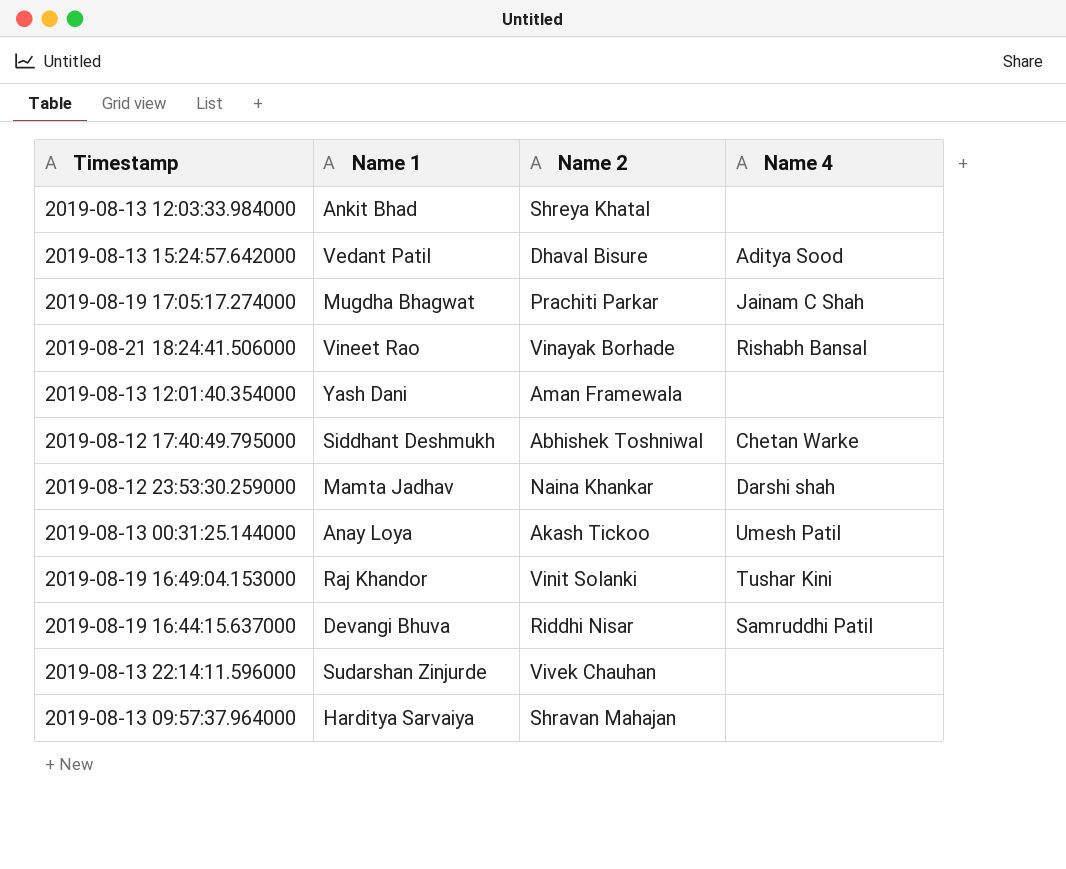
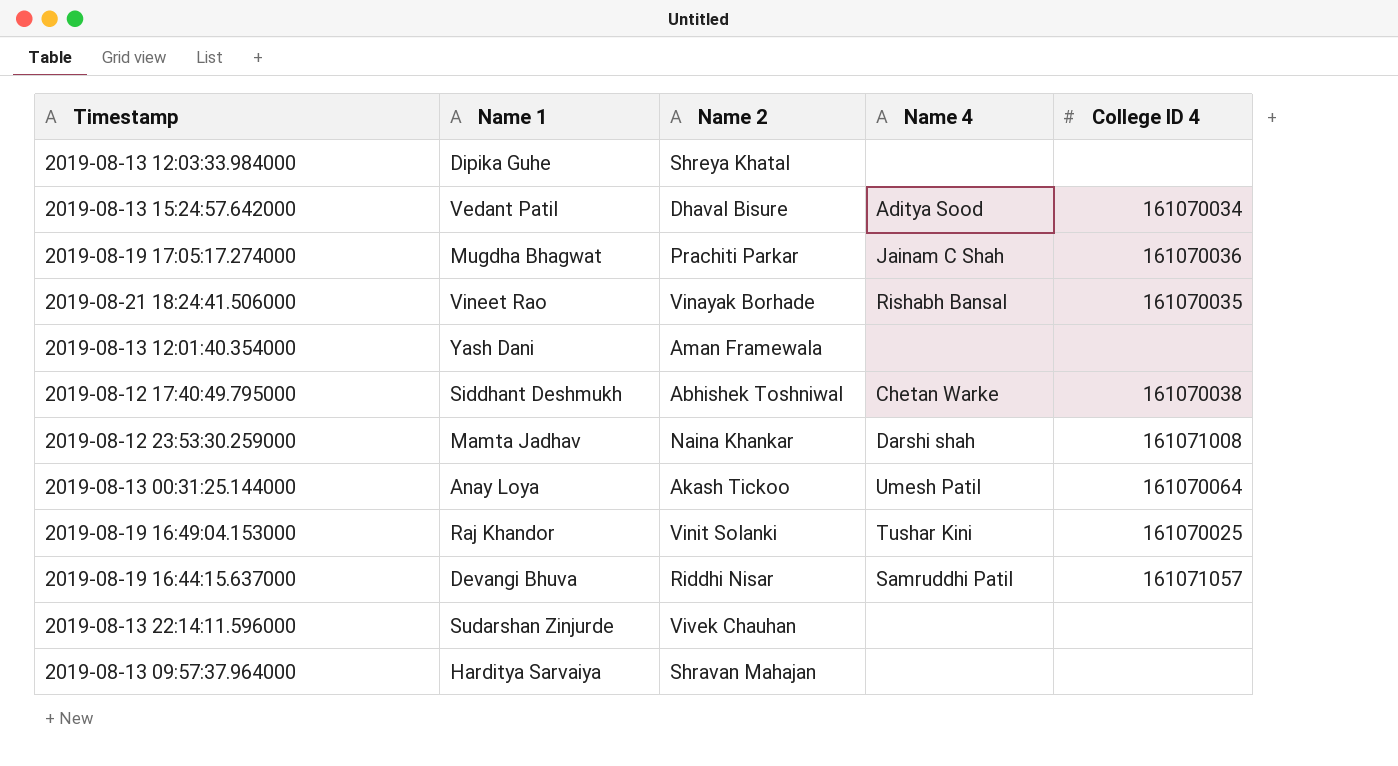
column College ID 4 | position: none -> 5
2019-08-13 12:03:33.984000 | Name 1: Ankit Bhad -> Dipika Guhe

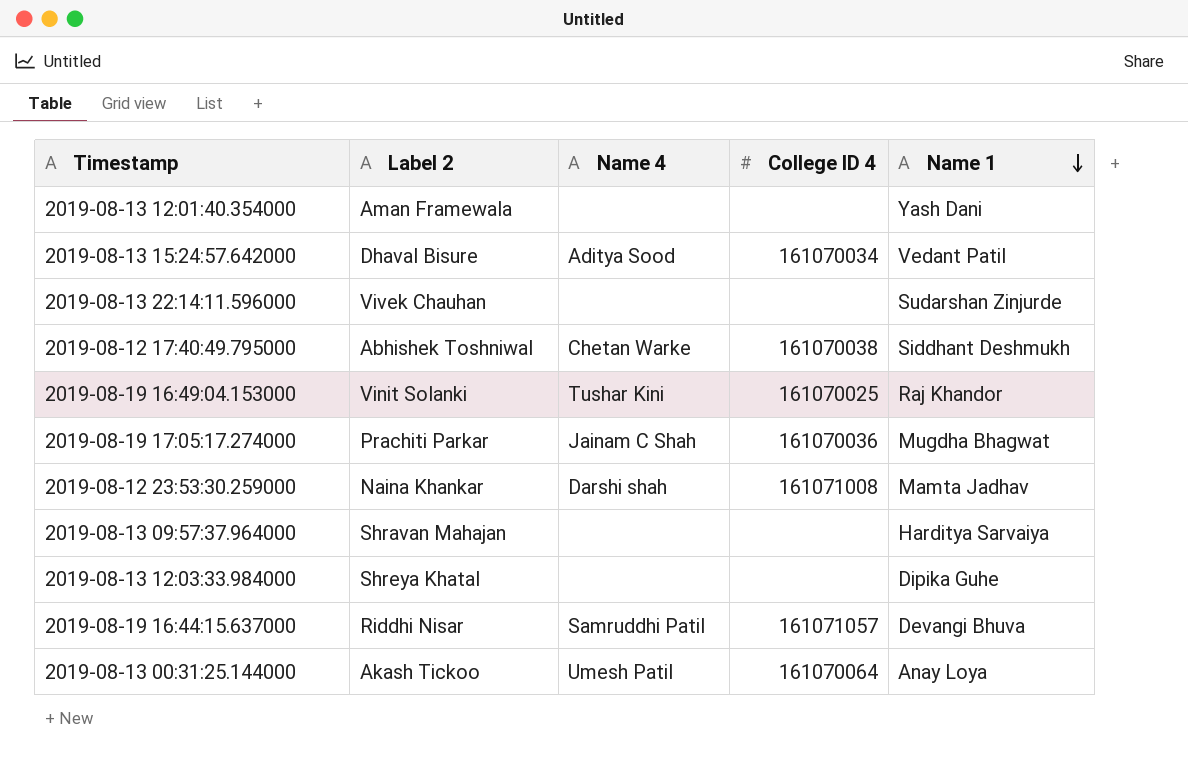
row order: none -> Name 1 descending
column name: Name 2 -> Label 2
column Name 1 | position: 2 -> 5
row 2019-08-21 18:24:41.506000: Vineet Rao | Vinayak Borhade | Rishabh Bansal | 161070035 -> none

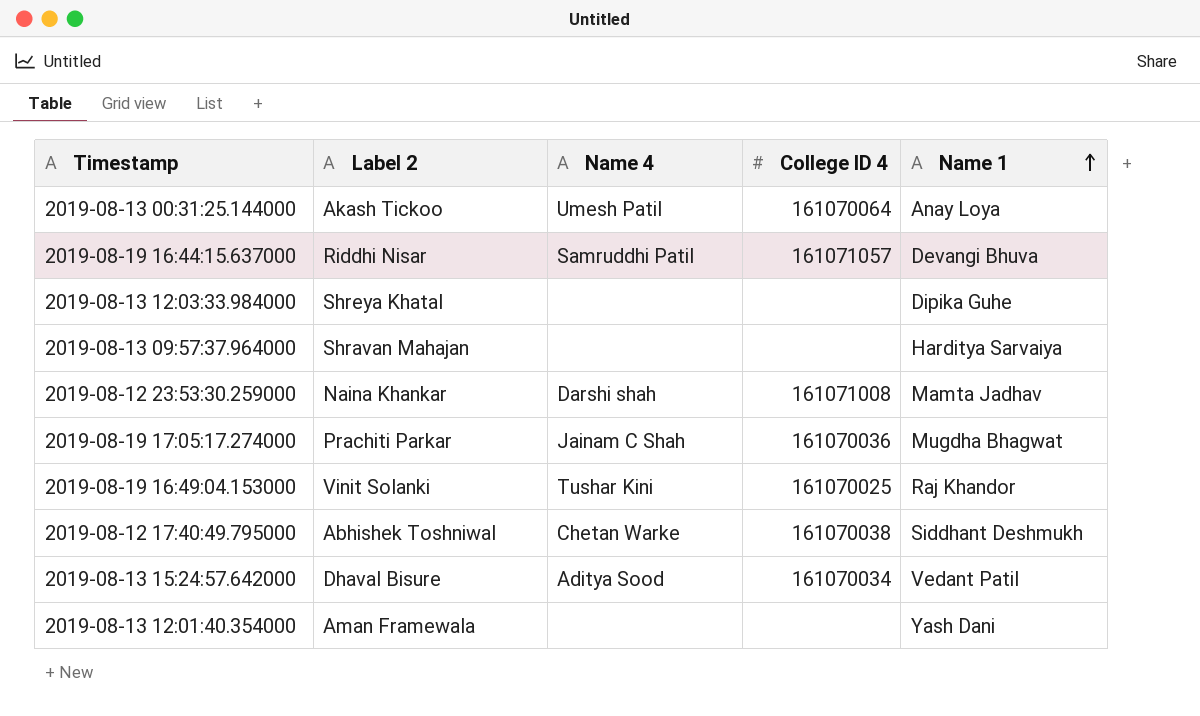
row order: Name 1 descending -> Name 1 ascending
row 2019-08-13 22:14:11.596000: Vivek Chauhan | none | none | Sudarshan Zinjurde -> none

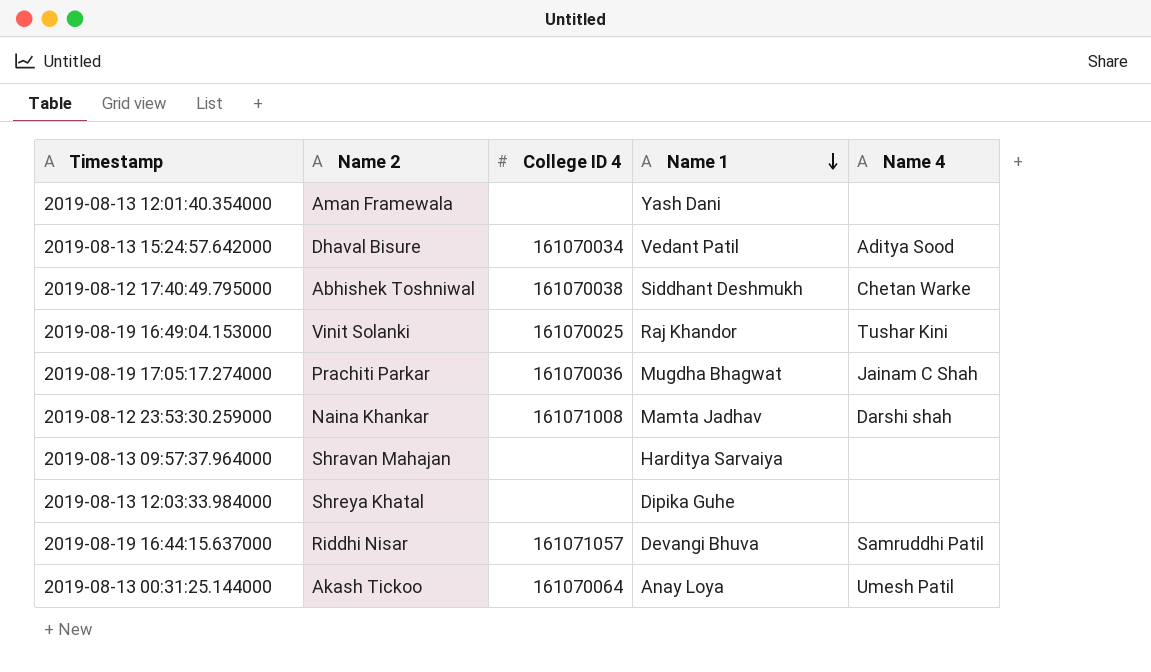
row order: Name 1 ascending -> Name 1 descending
column name: Label 2 -> Name 2
column Name 4 | position: 3 -> 5

